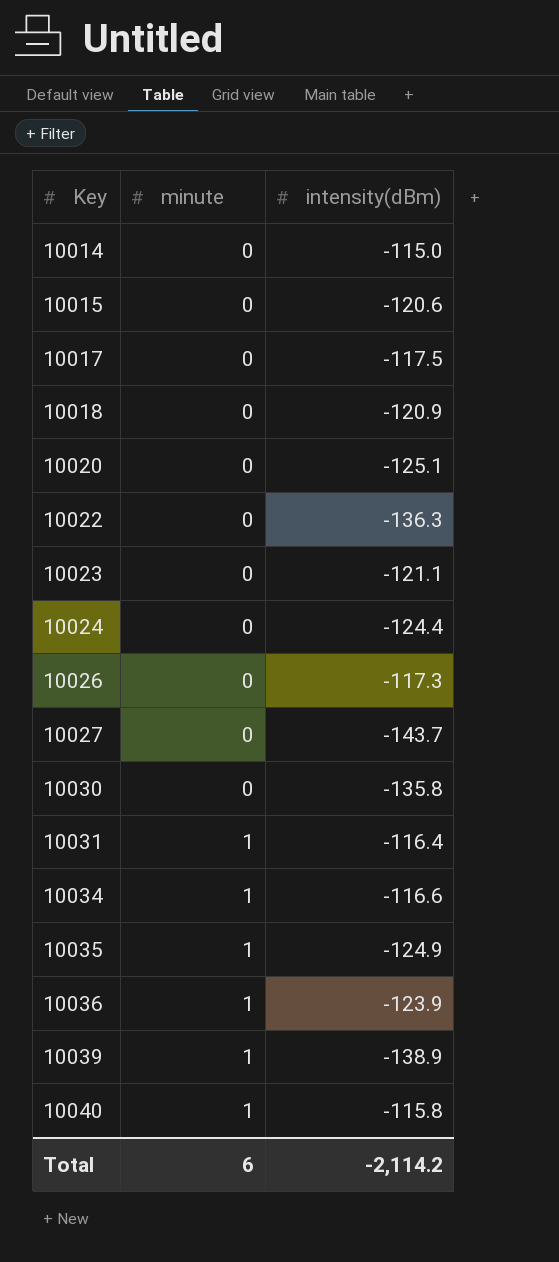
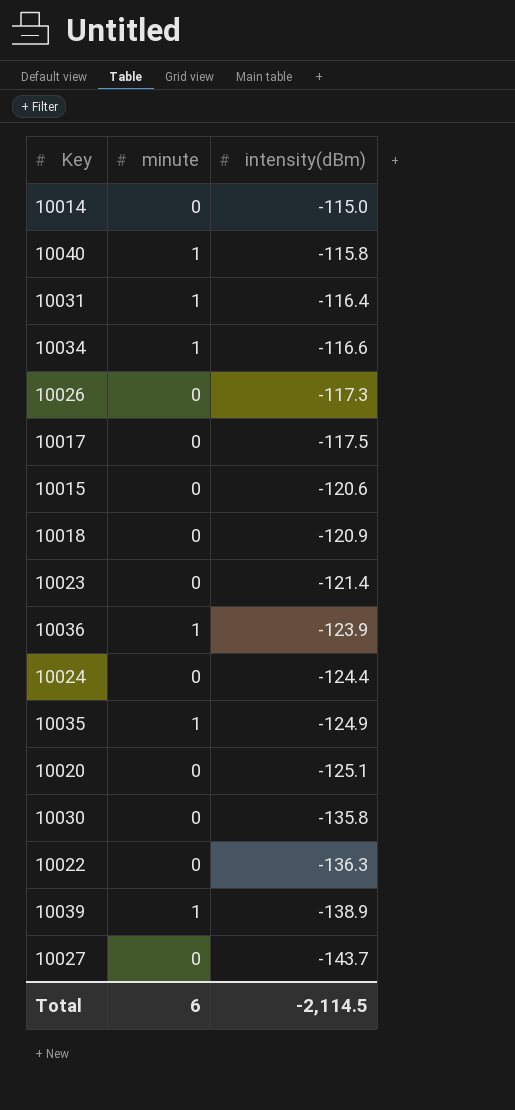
row order: Key ascending -> intensity(dBm) descending
10023 | intensity(dBm): -121.1 -> -121.4
Total | intensity(dBm): -2,114.2 -> -2,114.5

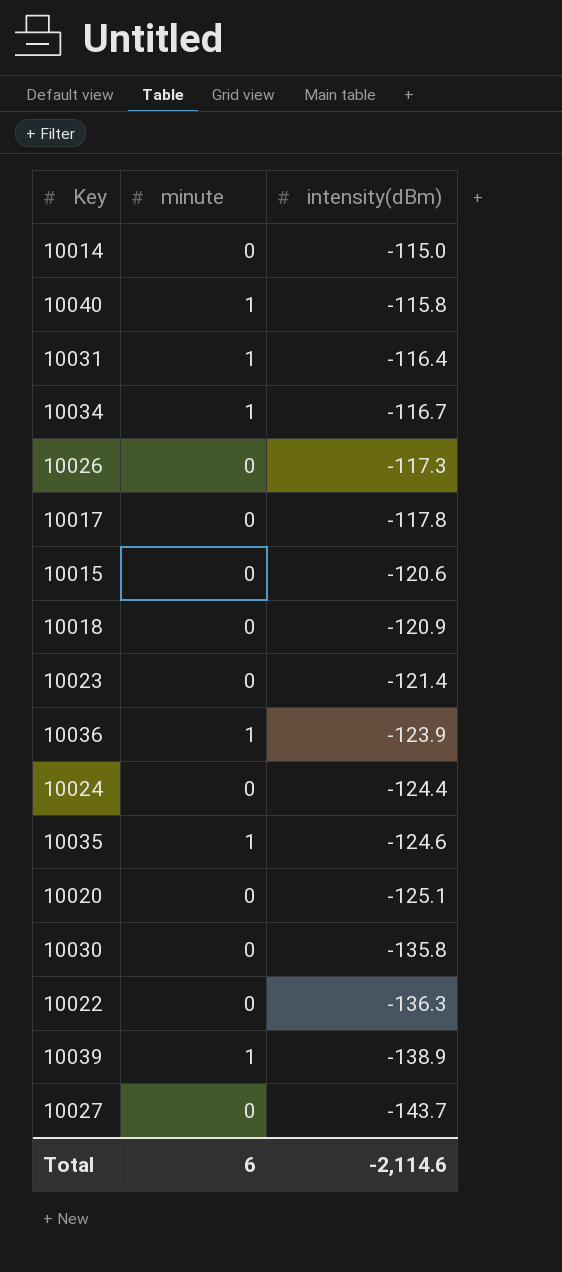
10034 | intensity(dBm): -116.6 -> -116.7
10017 | intensity(dBm): -117.5 -> -117.8
10035 | intensity(dBm): -124.9 -> -124.6
Total | intensity(dBm): -2,114.5 -> -2,114.6

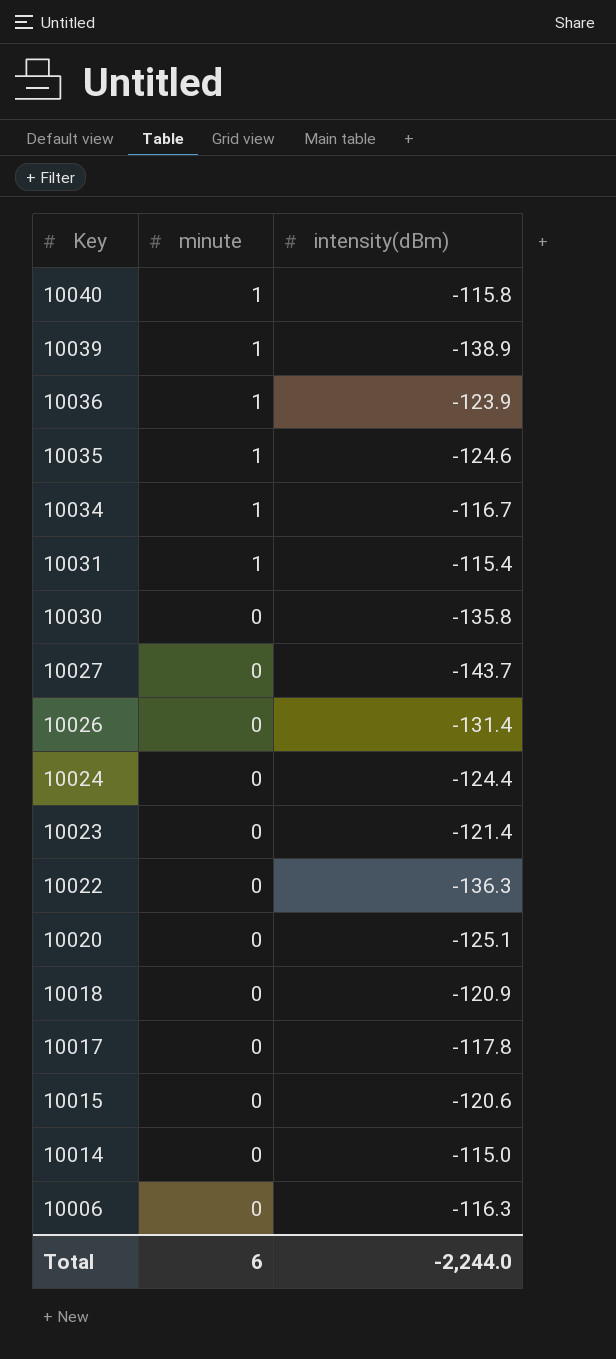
row order: intensity(dBm) descending -> Key descending
10031 | intensity(dBm): -116.4 -> -115.4
10026 | intensity(dBm): -117.3 -> -131.4
row 10006: none -> 0 | -116.3
Total | intensity(dBm): -2,114.6 -> -2,244.0

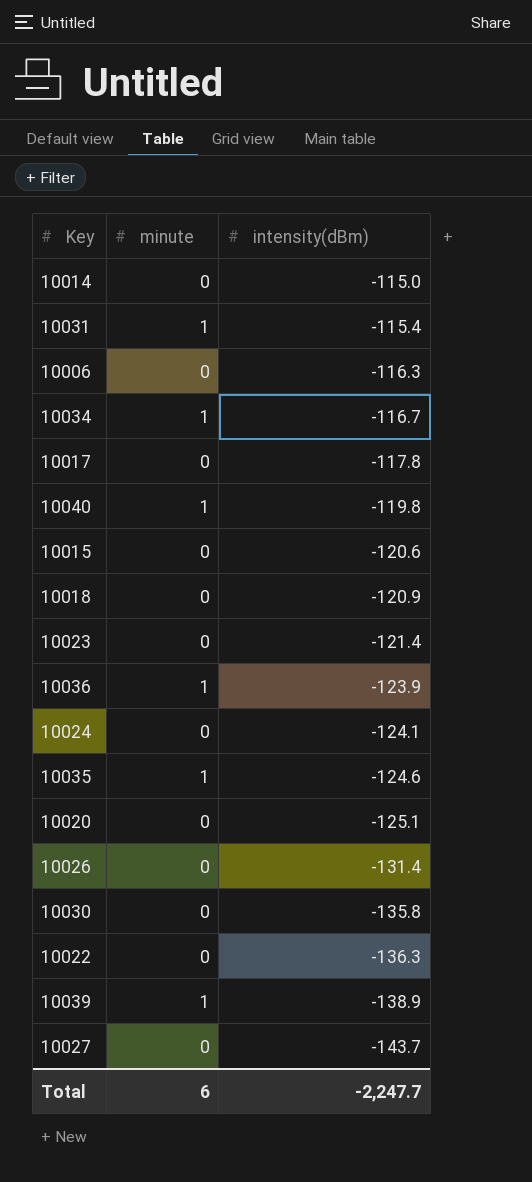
row order: Key descending -> intensity(dBm) descending
10040 | intensity(dBm): -115.8 -> -119.8
10024 | intensity(dBm): -124.4 -> -124.1
Total | intensity(dBm): -2,244.0 -> -2,247.7

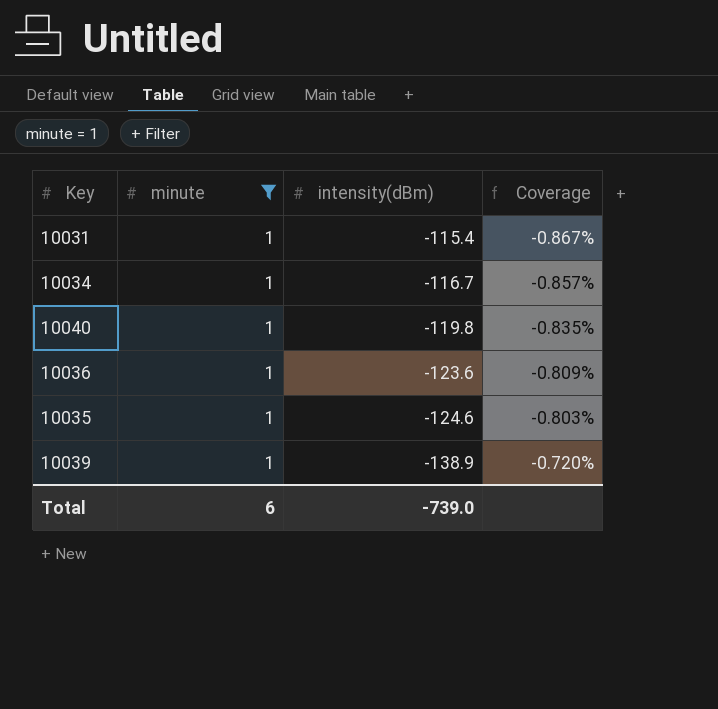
filter: none -> minute = 1
column Coverage | formula: none -> [minute] / [intensity(dBm)]
10036 | intensity(dBm): -123.9 -> -123.6
Total | intensity(dBm): -2,247.7 -> -739.0

